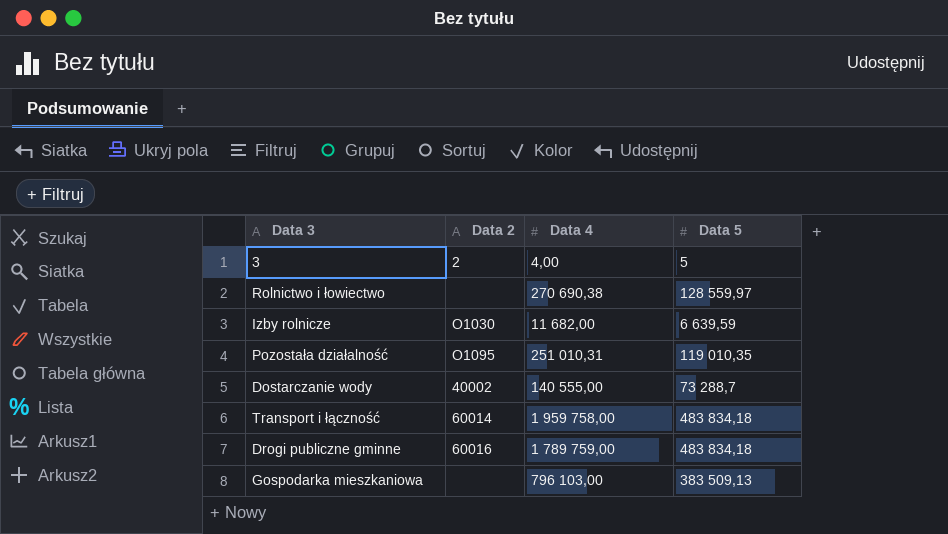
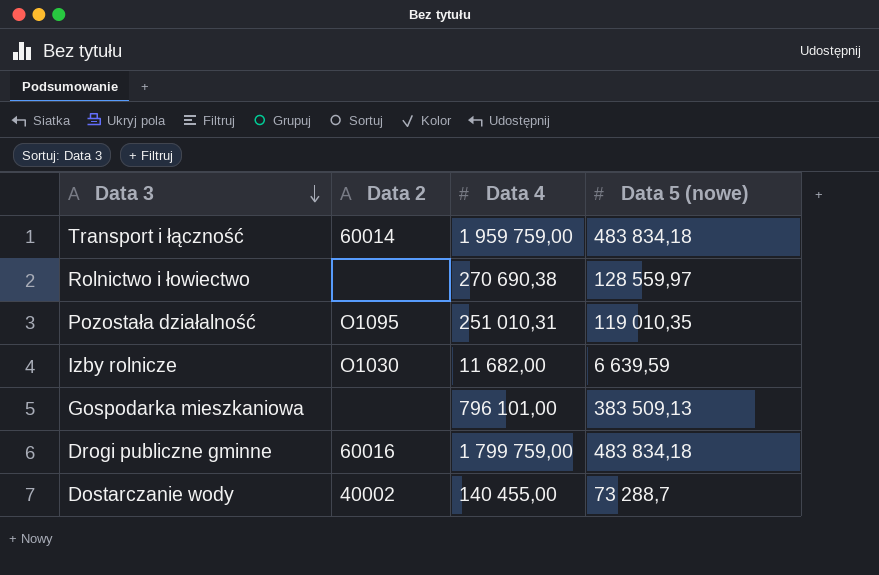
row order: none -> Data 3 descending
column name: Data 5 -> Data 5 (nowe)
row 3: 2 | 4,00 | 5 -> none
Transport i łączność | Data 4: 1 959 758,00 -> 1 959 759,00
Gospodarka mieszkaniowa | Data 4: 796 103,00 -> 796 101,00
Drogi publiczne gminne | Data 4: 1 789 759,00 -> 1 799 759,00
Dostarczanie wody | Data 4: 140 555,00 -> 140 455,00

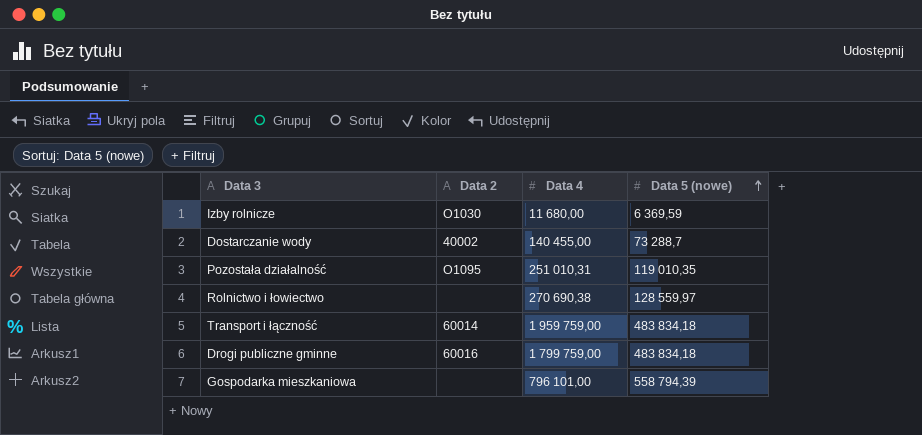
row order: Data 3 descending -> Data 5 (nowe) ascending
Izby rolnicze | Data 4: 11 682,00 -> 11 680,00
Izby rolnicze | Data 5 (nowe): 6 639,59 -> 6 369,59
Gospodarka mieszkaniowa | Data 5 (nowe): 383 509,13 -> 558 794,39

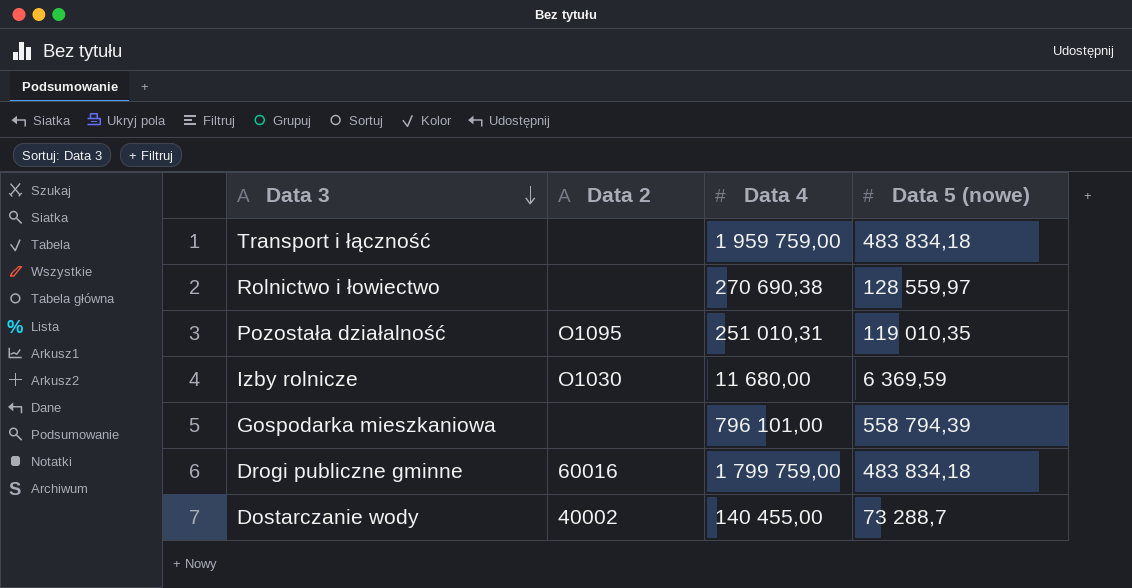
row order: Data 5 (nowe) ascending -> Data 3 descending
Transport i łączność | Data 2: 60014 -> none

